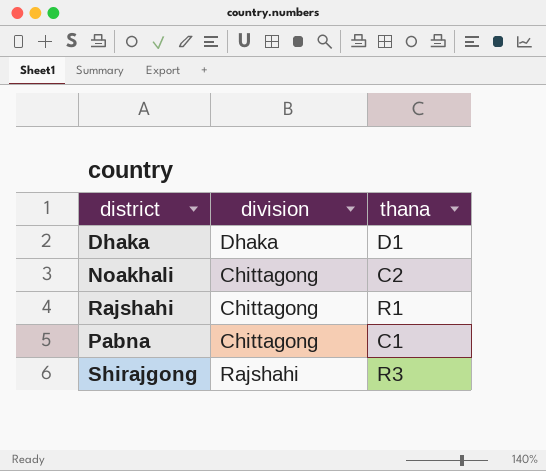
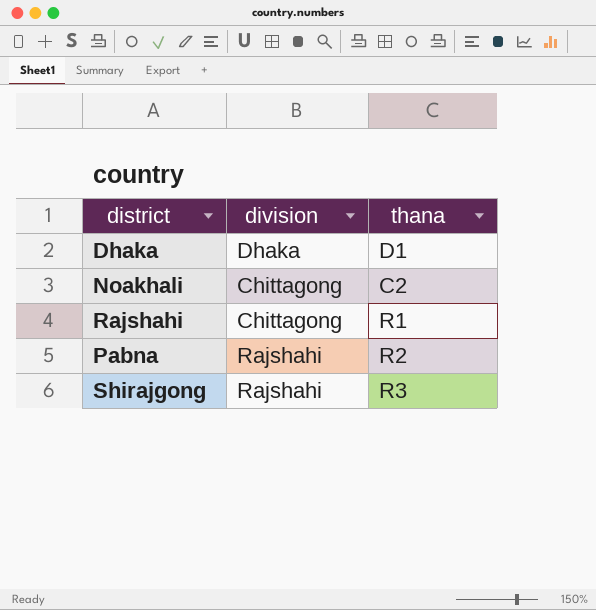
Pabna | division: Chittagong -> Rajshahi
Pabna | thana: C1 -> R2

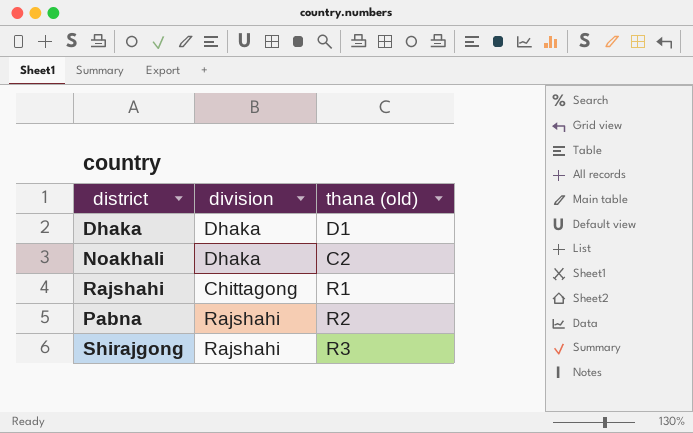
column name: thana -> thana (old)
Noakhali | division: Chittagong -> Dhaka

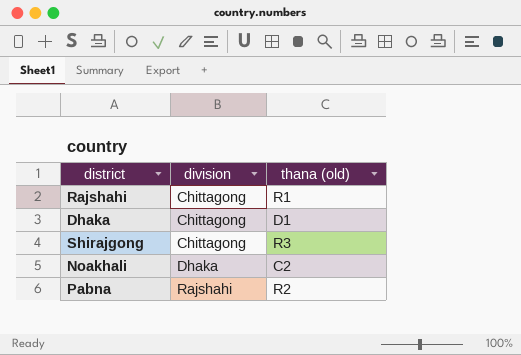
row order: none -> division ascending
Dhaka | division: Dhaka -> Chittagong
Shirajgong | division: Rajshahi -> Chittagong

